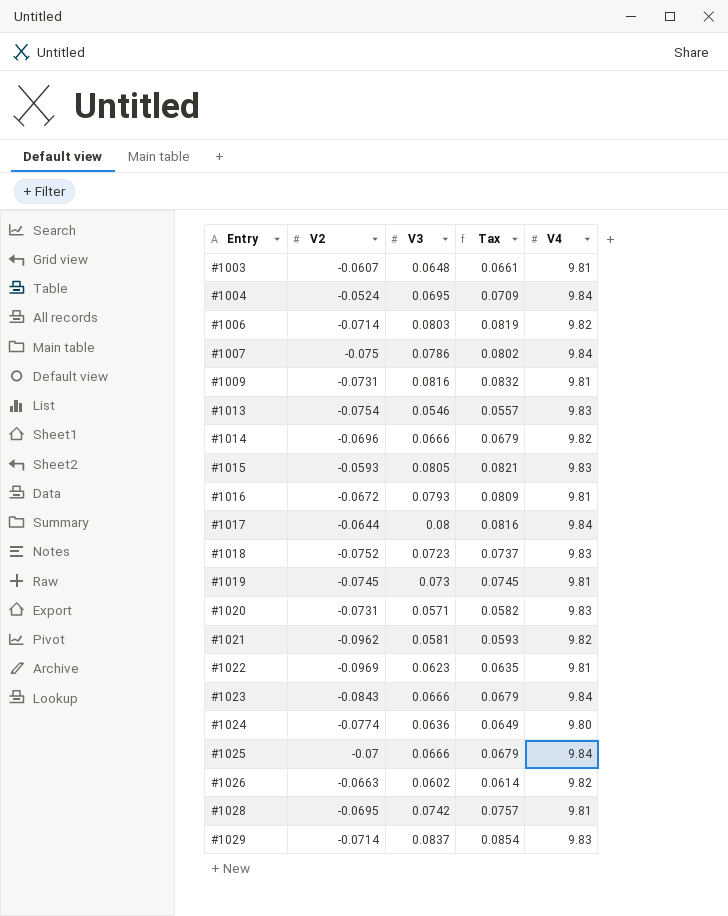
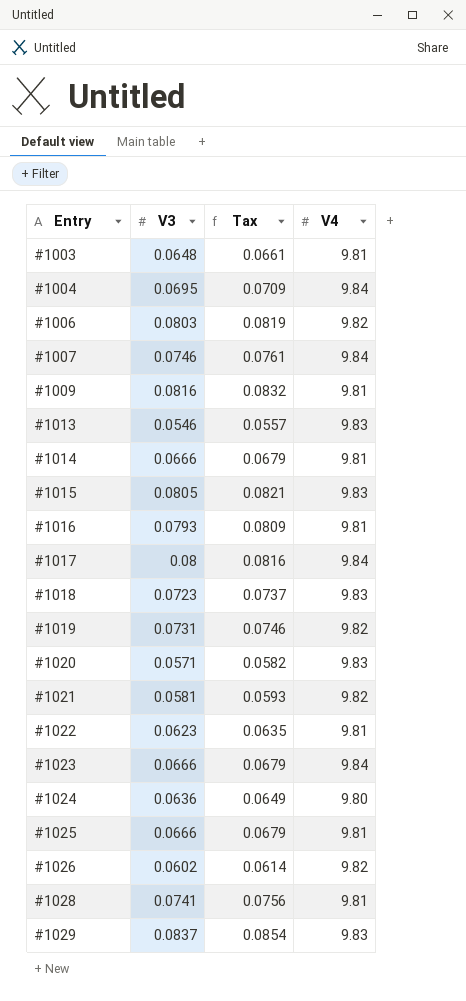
column V2 | position: 2 -> none
#1007 | V3: 0.0786 -> 0.0746
#1007 | Tax: 0.0802 -> 0.0761
#1014 | V4: 9.82 -> 9.81
#1019 | V3: 0.073 -> 0.0731
#1019 | Tax: 0.0745 -> 0.0746
#1019 | V4: 9.81 -> 9.82
#1025 | V4: 9.84 -> 9.81
#1028 | V3: 0.0742 -> 0.0741
#1028 | Tax: 0.0757 -> 0.0756

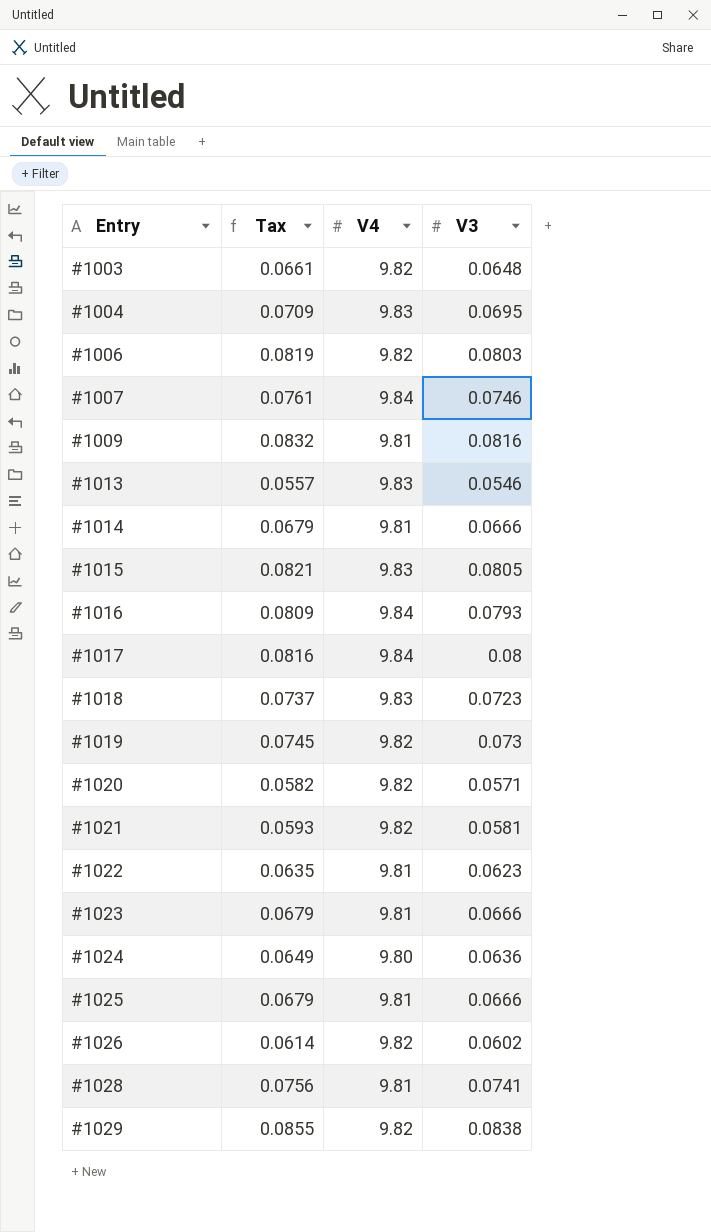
column V3 | position: 2 -> 4
#1003 | V4: 9.81 -> 9.82
#1004 | V4: 9.84 -> 9.83
#1016 | V4: 9.81 -> 9.84
#1019 | Tax: 0.0746 -> 0.0745
#1019 | V3: 0.0731 -> 0.073
#1020 | V4: 9.83 -> 9.82
#1023 | V4: 9.84 -> 9.81
#1029 | Tax: 0.0854 -> 0.0855
#1029 | V4: 9.83 -> 9.82
#1029 | V3: 0.0837 -> 0.0838

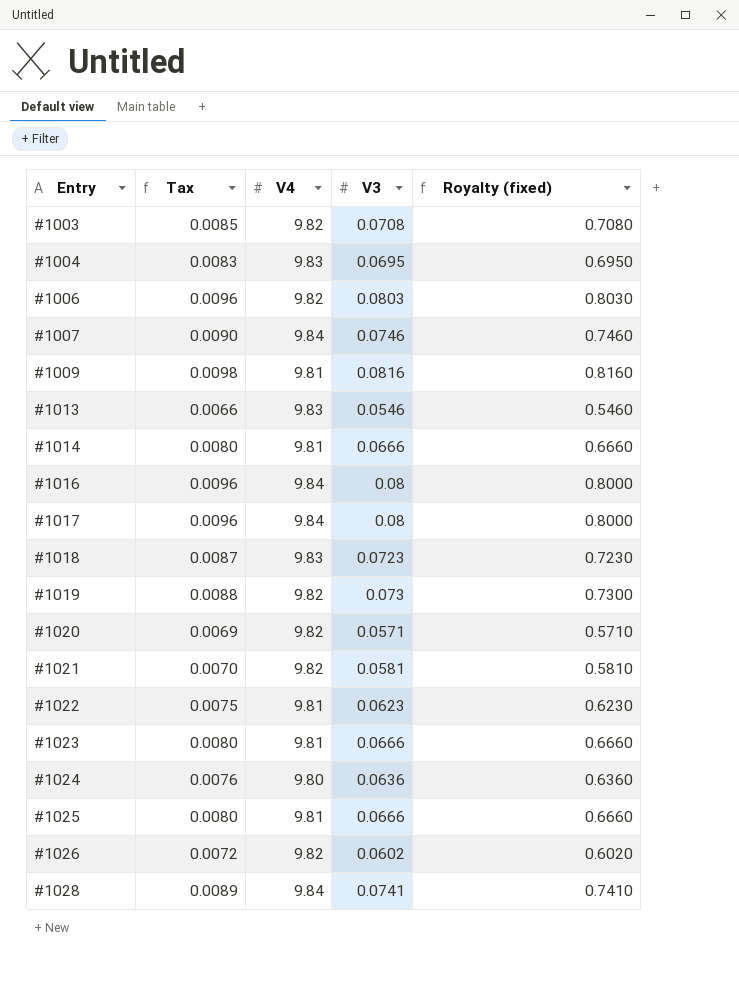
column Tax | formula: [V3] * 1.02 -> [V3] * 0.12
column Royalty (fixed) | formula: none -> [V3] * 10
row #1015: 0.0821 | 9.83 | 0.0805 -> none
row #1029: 0.0855 | 9.82 | 0.0838 -> none
#1003 | V3: 0.0648 -> 0.0708
#1016 | V3: 0.0793 -> 0.08
#1028 | V4: 9.81 -> 9.84

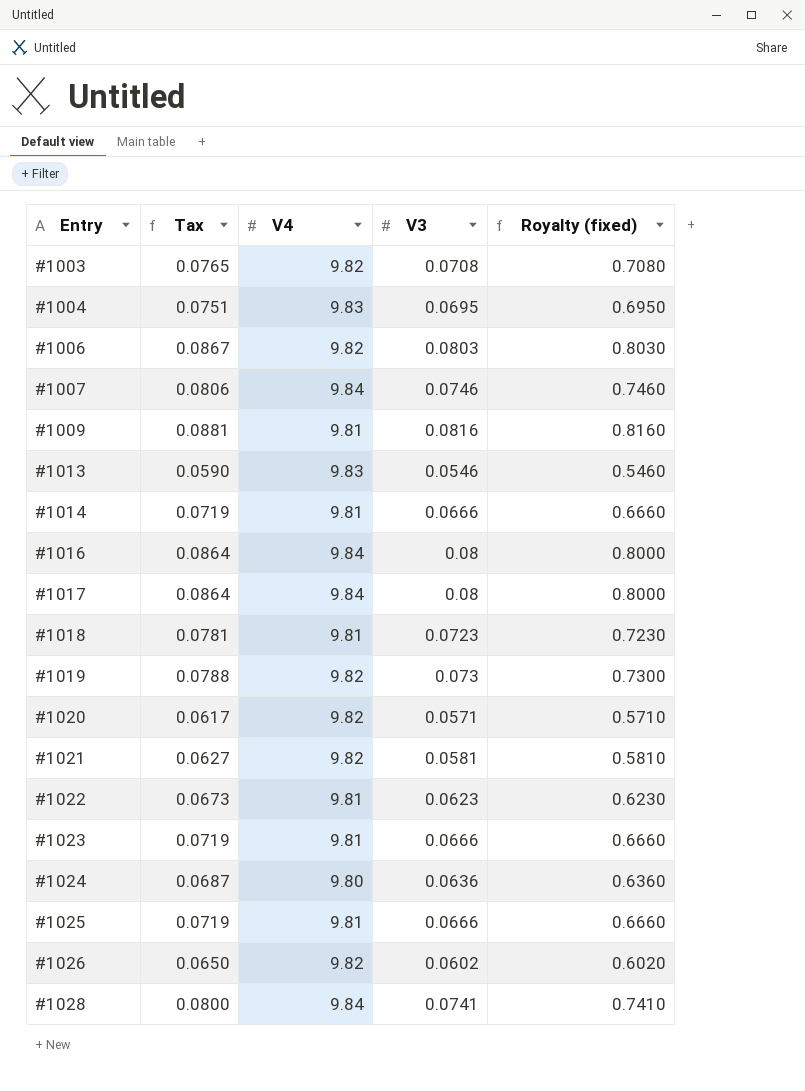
column Tax | formula: [V3] * 0.12 -> [V3] * 1.08
#1018 | V4: 9.83 -> 9.81

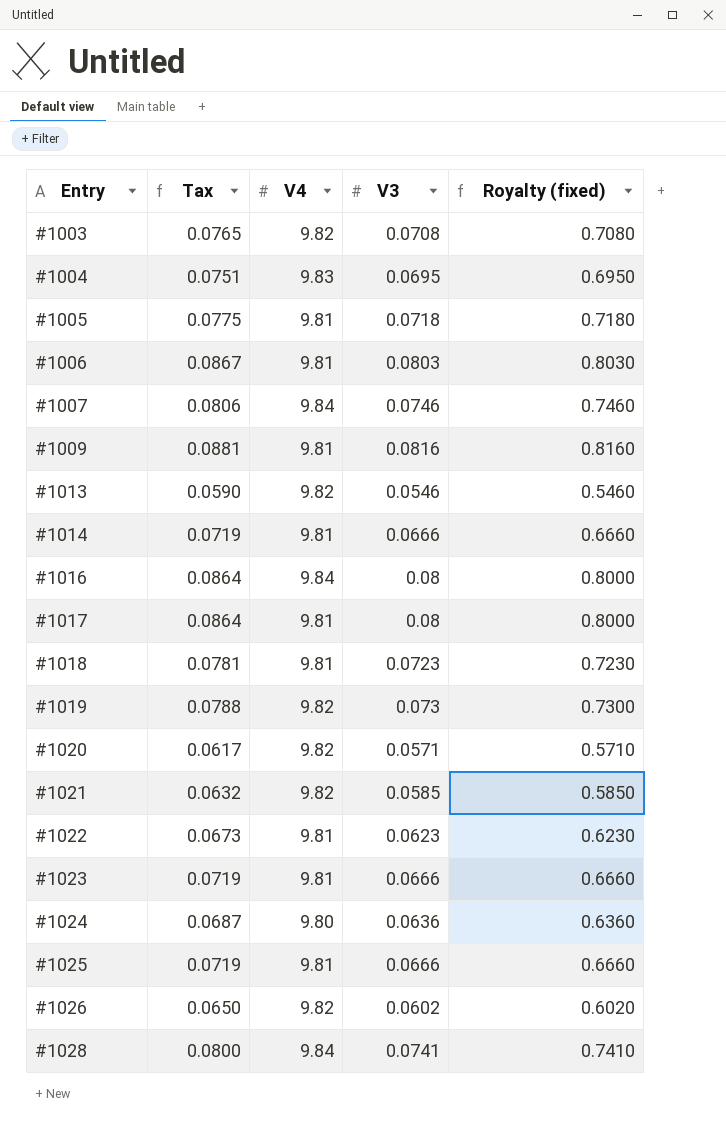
row #1005: none -> 0.0775 | 9.81 | 0.0718 | 0.7180
#1006 | V4: 9.82 -> 9.81
#1013 | V4: 9.83 -> 9.82
#1017 | V4: 9.84 -> 9.81
#1021 | Tax: 0.0627 -> 0.0632
#1021 | V3: 0.0581 -> 0.0585
#1021 | Royalty (fixed): 0.5810 -> 0.5850

